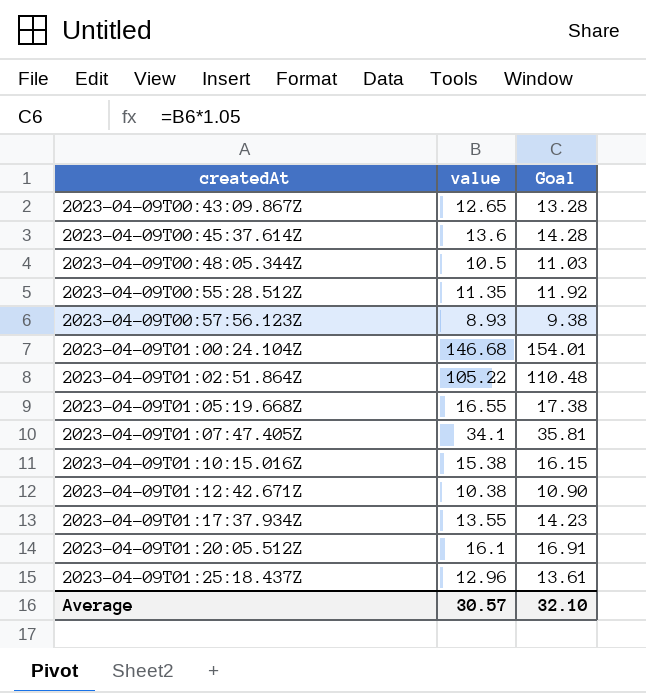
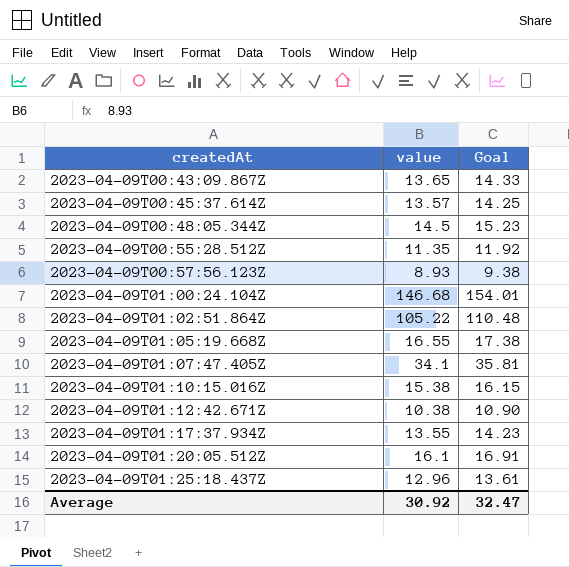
2023-04-09T00:43:09.867Z | value: 12.65 -> 13.65
2023-04-09T00:43:09.867Z | Goal: 13.28 -> 14.33
2023-04-09T00:45:37.614Z | value: 13.6 -> 13.57
2023-04-09T00:45:37.614Z | Goal: 14.28 -> 14.25
2023-04-09T00:48:05.344Z | value: 10.5 -> 14.5
2023-04-09T00:48:05.344Z | Goal: 11.03 -> 15.23
Average | value: 30.57 -> 30.92
Average | Goal: 32.10 -> 32.47

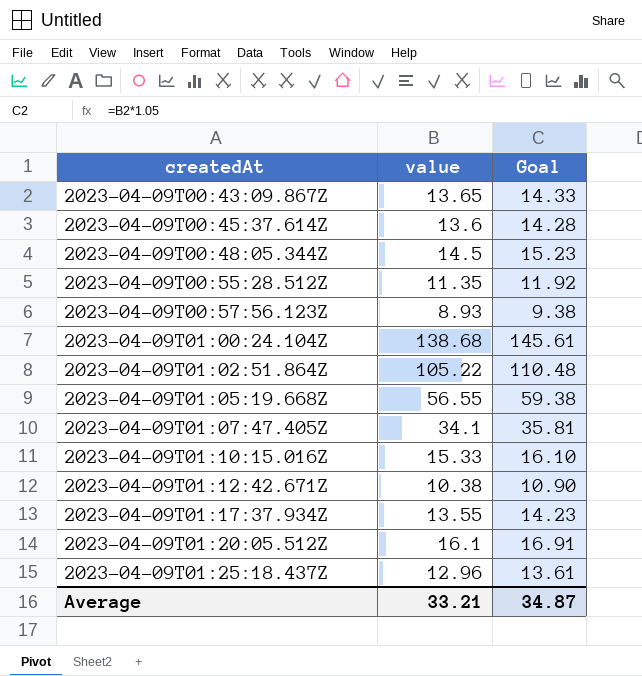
2023-04-09T00:45:37.614Z | value: 13.57 -> 13.6
2023-04-09T00:45:37.614Z | Goal: 14.25 -> 14.28
2023-04-09T01:00:24.104Z | value: 146.68 -> 138.68
2023-04-09T01:00:24.104Z | Goal: 154.01 -> 145.61
2023-04-09T01:05:19.668Z | value: 16.55 -> 56.55
2023-04-09T01:05:19.668Z | Goal: 17.38 -> 59.38
2023-04-09T01:10:15.016Z | value: 15.38 -> 15.33
2023-04-09T01:10:15.016Z | Goal: 16.15 -> 16.10
Average | value: 30.92 -> 33.21
Average | Goal: 32.47 -> 34.87

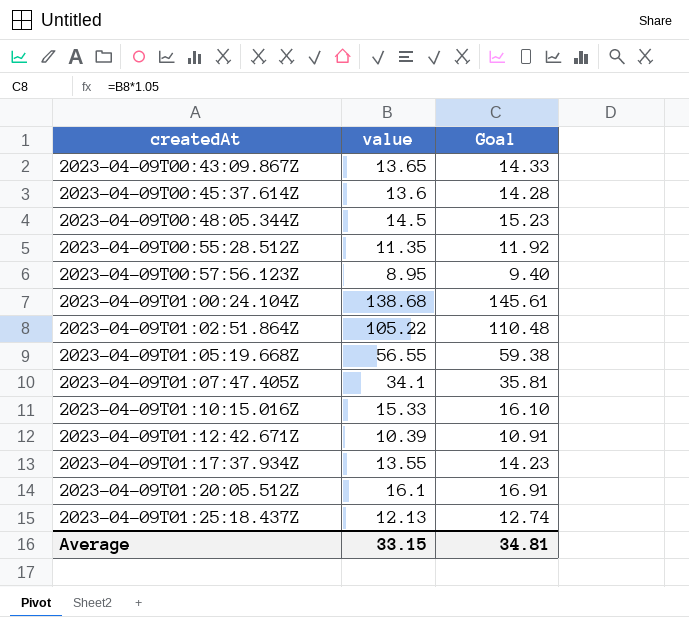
2023-04-09T00:57:56.123Z | value: 8.93 -> 8.95
2023-04-09T00:57:56.123Z | Goal: 9.38 -> 9.40
2023-04-09T01:12:42.671Z | value: 10.38 -> 10.39
2023-04-09T01:12:42.671Z | Goal: 10.90 -> 10.91
2023-04-09T01:25:18.437Z | value: 12.96 -> 12.13
2023-04-09T01:25:18.437Z | Goal: 13.61 -> 12.74
Average | value: 33.21 -> 33.15
Average | Goal: 34.87 -> 34.81

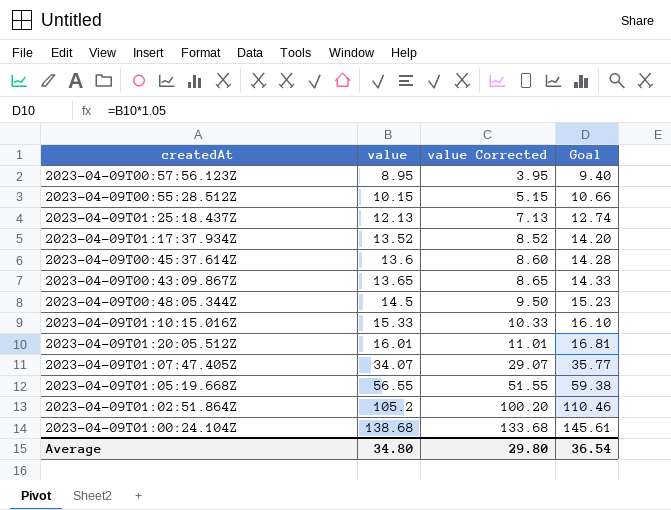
row order: createdAt ascending -> value ascending
column value Corrected | formula: none -> [value] - 5
row 2023-04-09T01:12:42.671Z: 10.39 | 10.91 -> none
2023-04-09T00:55:28.512Z | value: 11.35 -> 10.15
2023-04-09T00:55:28.512Z | Goal: 11.92 -> 10.66
2023-04-09T01:17:37.934Z | value: 13.55 -> 13.52
2023-04-09T01:17:37.934Z | Goal: 14.23 -> 14.20
2023-04-09T01:20:05.512Z | value: 16.1 -> 16.01
2023-04-09T01:20:05.512Z | Goal: 16.91 -> 16.81
2023-04-09T01:07:47.405Z | value: 34.1 -> 34.07
2023-04-09T01:07:47.405Z | Goal: 35.81 -> 35.77
2023-04-09T01:02:51.864Z | value: 105.22 -> 105.2
2023-04-09T01:02:51.864Z | Goal: 110.48 -> 110.46
Average | value: 33.15 -> 34.80
Average | Goal: 34.81 -> 36.54

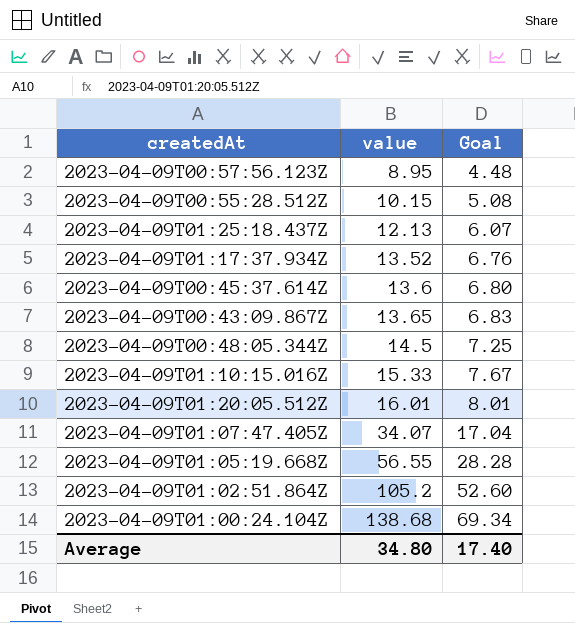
column value Corrected | formula: [value] - 5 -> none
column Goal | formula: [value] * 1.05 -> [value] * 0.5
Average | Goal: 36.54 -> 17.40

